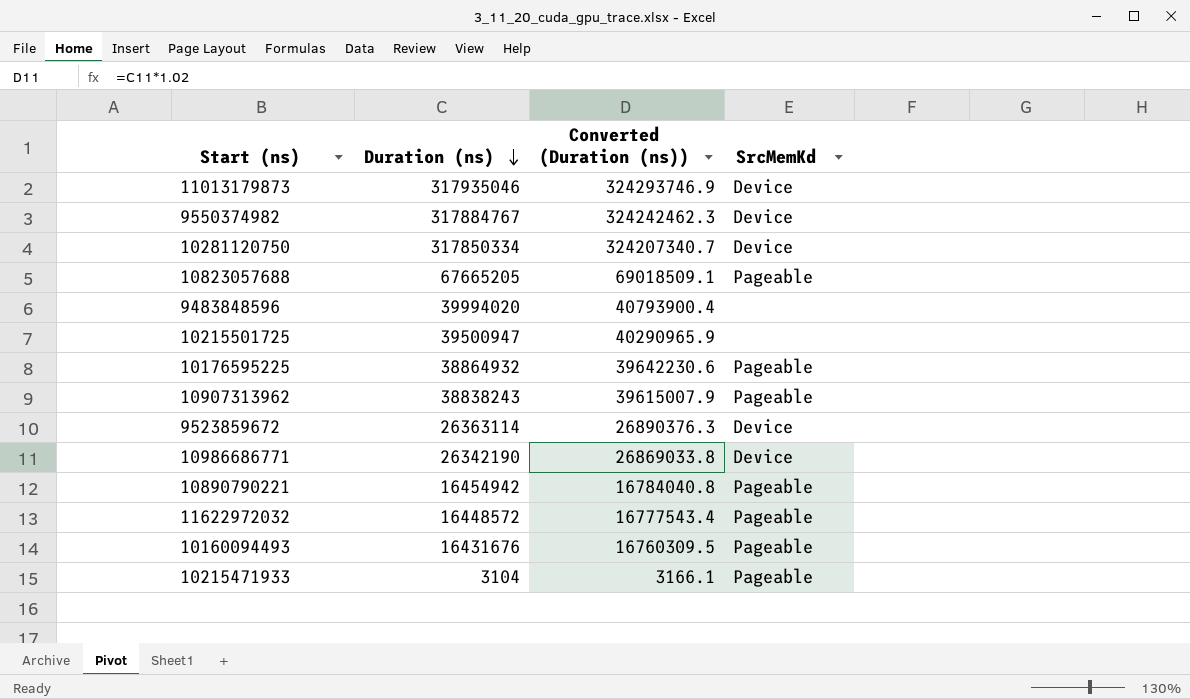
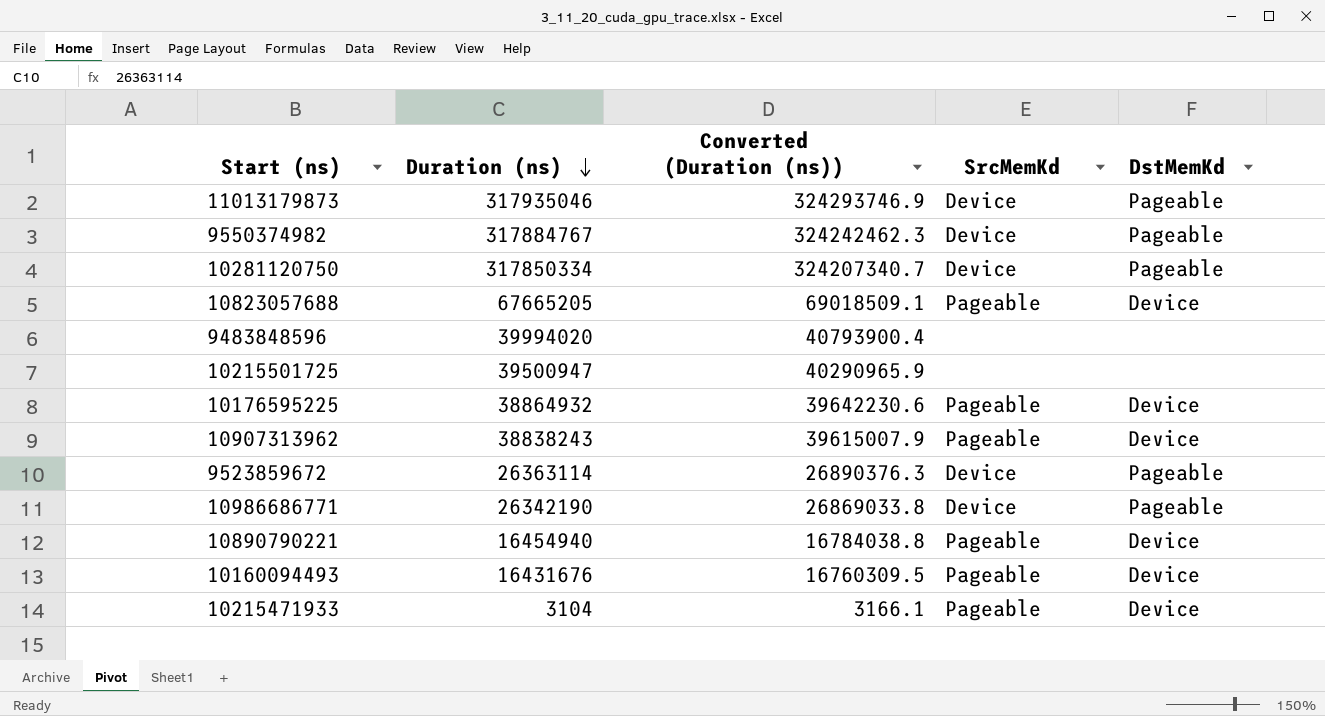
column DstMemKd | position: none -> 5
row 11622972032: 16448572 | 16777543.4 | Pageable -> none
10890790221 | Duration (ns): 16454942 -> 16454940
10890790221 | Converted (Duration (ns)): 16784040.8 -> 16784038.8

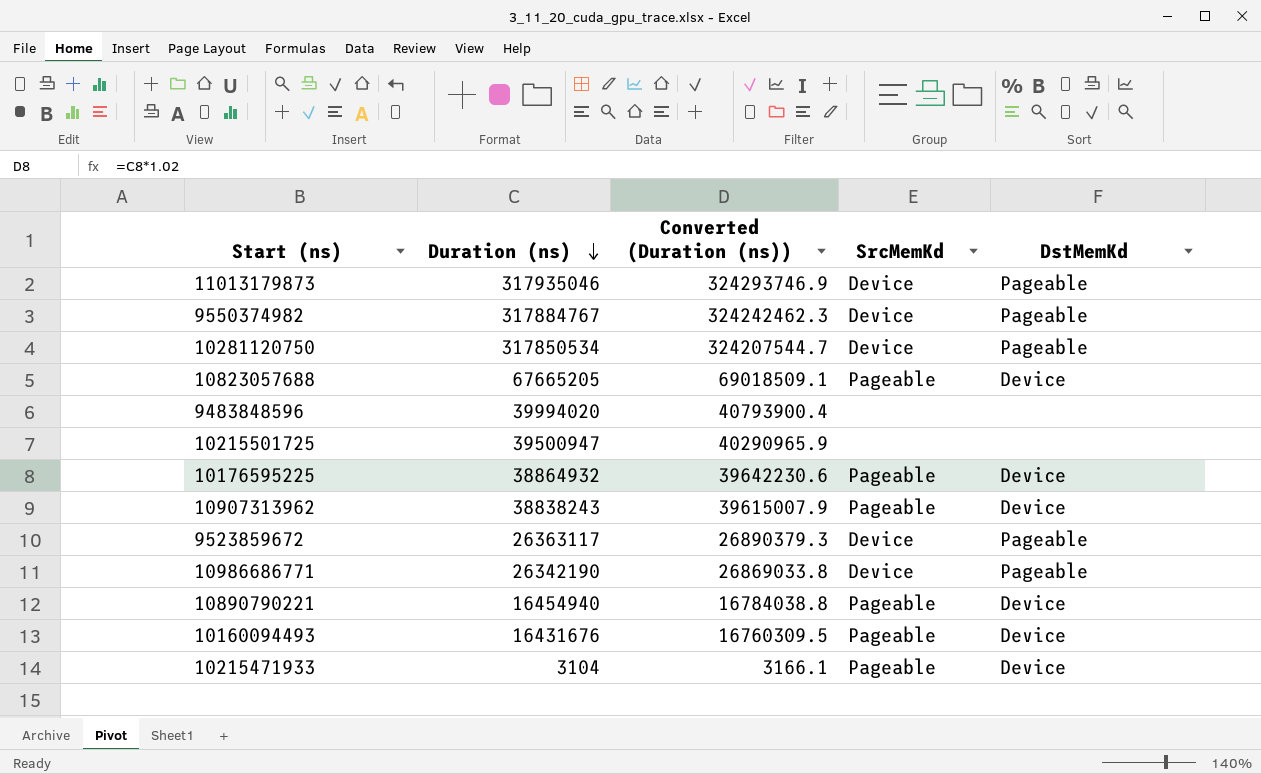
10281120750 | Duration (ns): 317850334 -> 317850534
10281120750 | Converted (Duration (ns)): 324207340.7 -> 324207544.7
9523859672 | Duration (ns): 26363114 -> 26363117
9523859672 | Converted (Duration (ns)): 26890376.3 -> 26890379.3

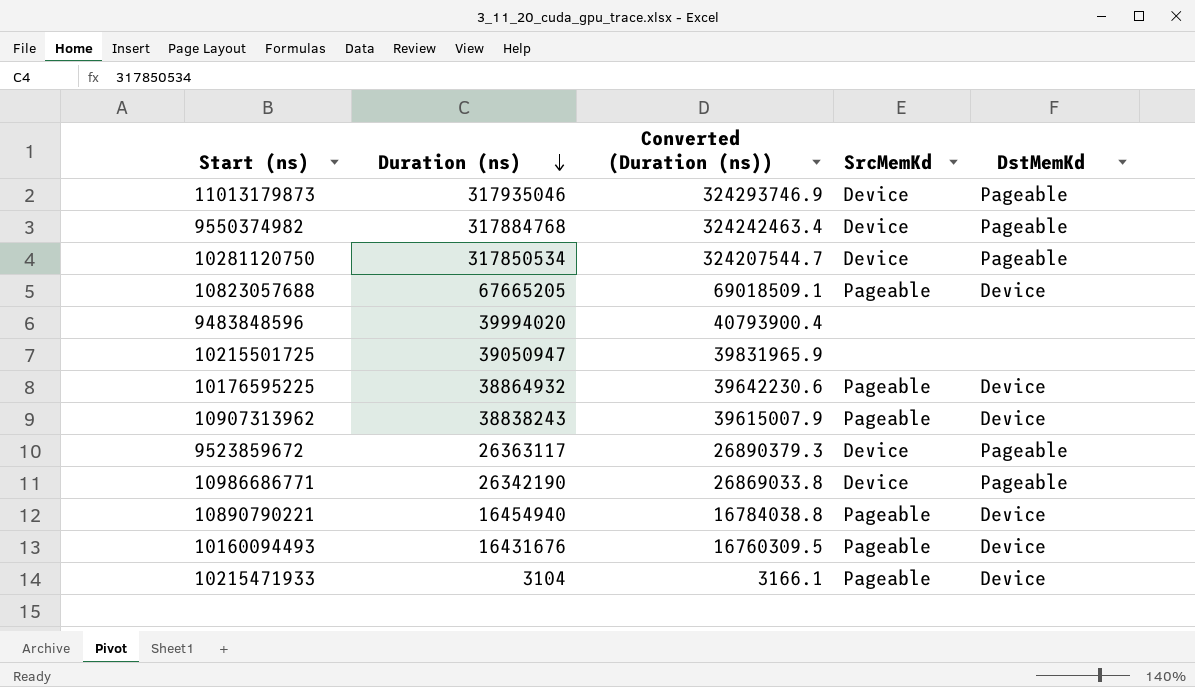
9550374982 | Duration (ns): 317884767 -> 317884768
9550374982 | Converted (Duration (ns)): 324242462.3 -> 324242463.4
10215501725 | Duration (ns): 39500947 -> 39050947
10215501725 | Converted (Duration (ns)): 40290965.9 -> 39831965.9

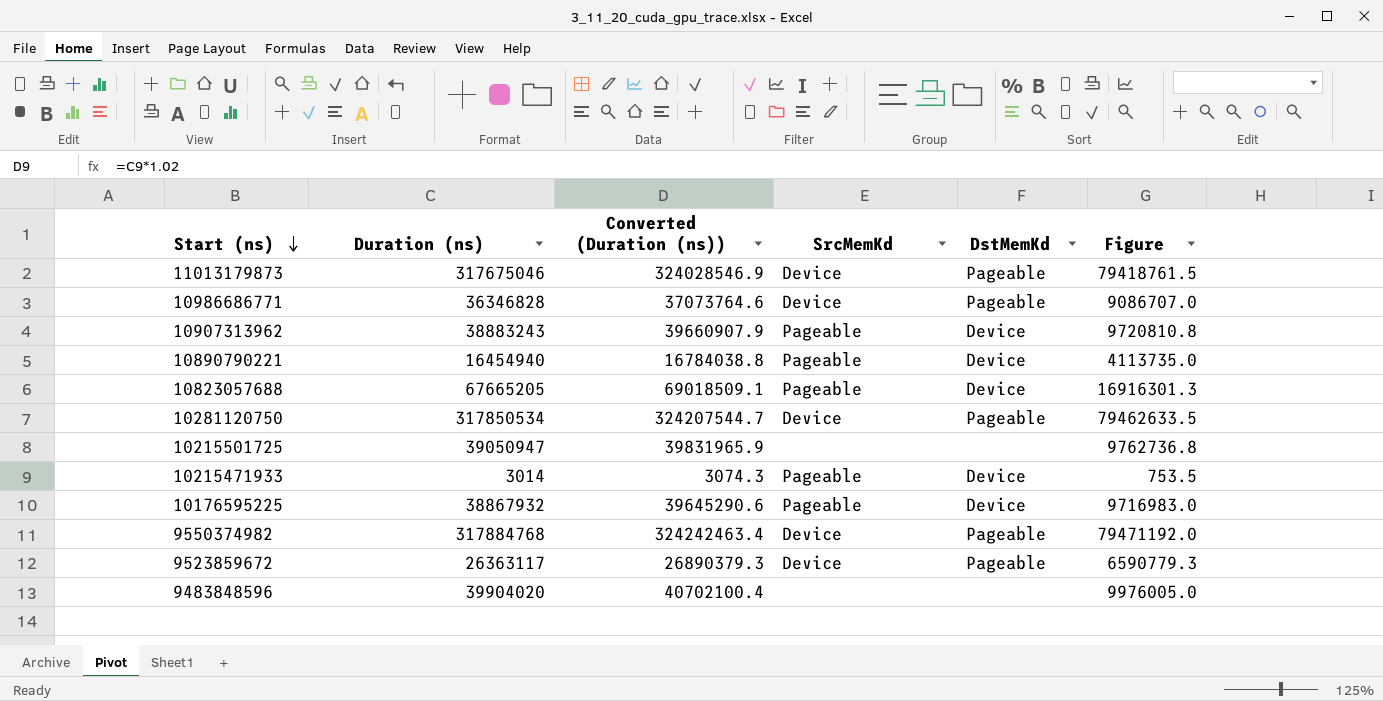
row order: Duration (ns) descending -> Start (ns) descending
column Figure | formula: none -> [Duration (ns)] * 0.25
row 10160094493: 16431676 | 16760309.5 | Pageable | Device -> none
11013179873 | Duration (ns): 317935046 -> 317675046
11013179873 | Converted (Duration (ns)): 324293746.9 -> 324028546.9
10986686771 | Duration (ns): 26342190 -> 36346828
10986686771 | Converted (Duration (ns)): 26869033.8 -> 37073764.6
10907313962 | Duration (ns): 38838243 -> 38883243
10907313962 | Converted (Duration (ns)): 39615007.9 -> 39660907.9
10215471933 | Duration (ns): 3104 -> 3014
10215471933 | Converted (Duration (ns)): 3166.1 -> 3074.3
10176595225 | Duration (ns): 38864932 -> 38867932
10176595225 | Converted (Duration (ns)): 39642230.6 -> 39645290.6
9483848596 | Duration (ns): 39994020 -> 39904020
9483848596 | Converted (Duration (ns)): 40793900.4 -> 40702100.4

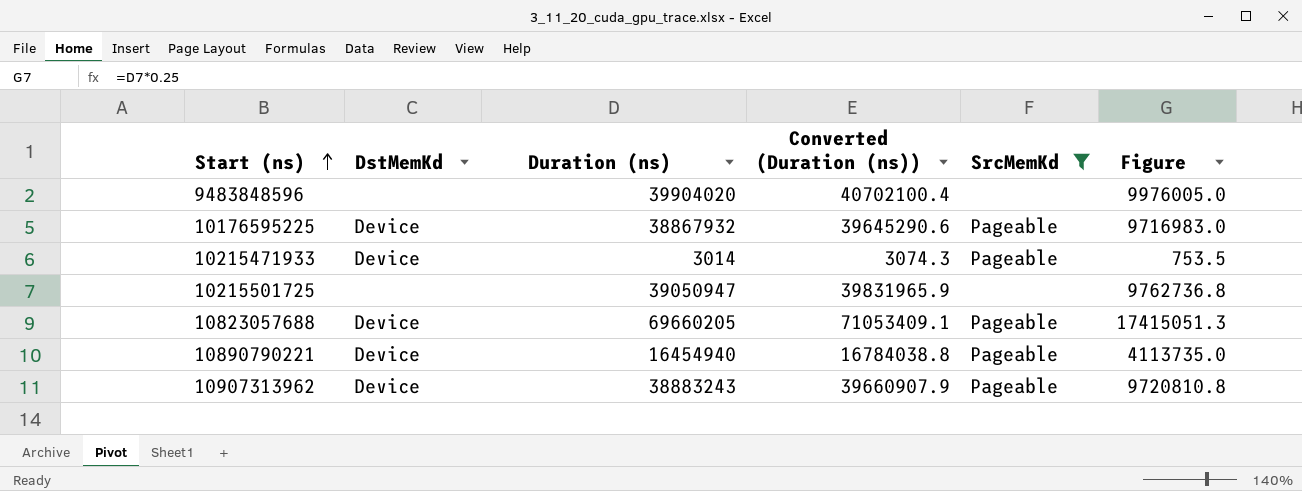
filter: none -> SrcMemKd != Device
row order: Start (ns) descending -> Start (ns) ascending
column DstMemKd | position: 5 -> 2
10823057688 | Duration (ns): 67665205 -> 69660205
10823057688 | Converted (Duration (ns)): 69018509.1 -> 71053409.1
10823057688 | Figure: 16916301.3 -> 17415051.3

